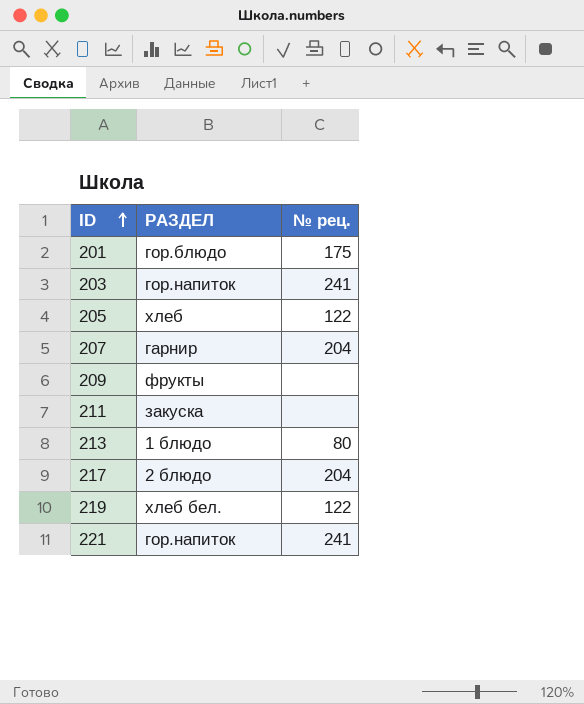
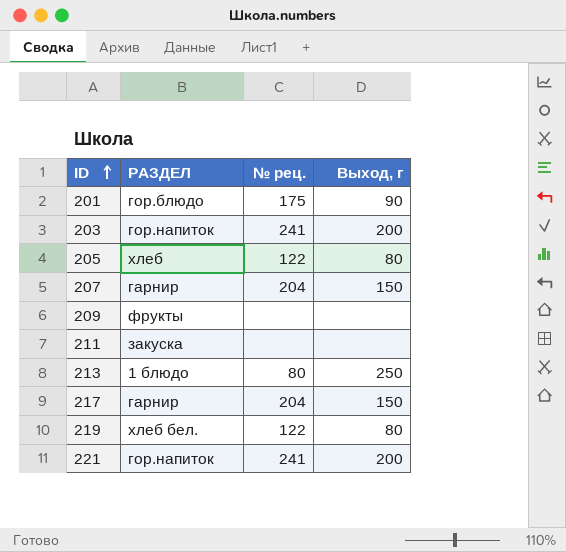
column Выход, г | position: none -> 4
217 | РАЗДЕЛ: 2 блюдо -> гарнир

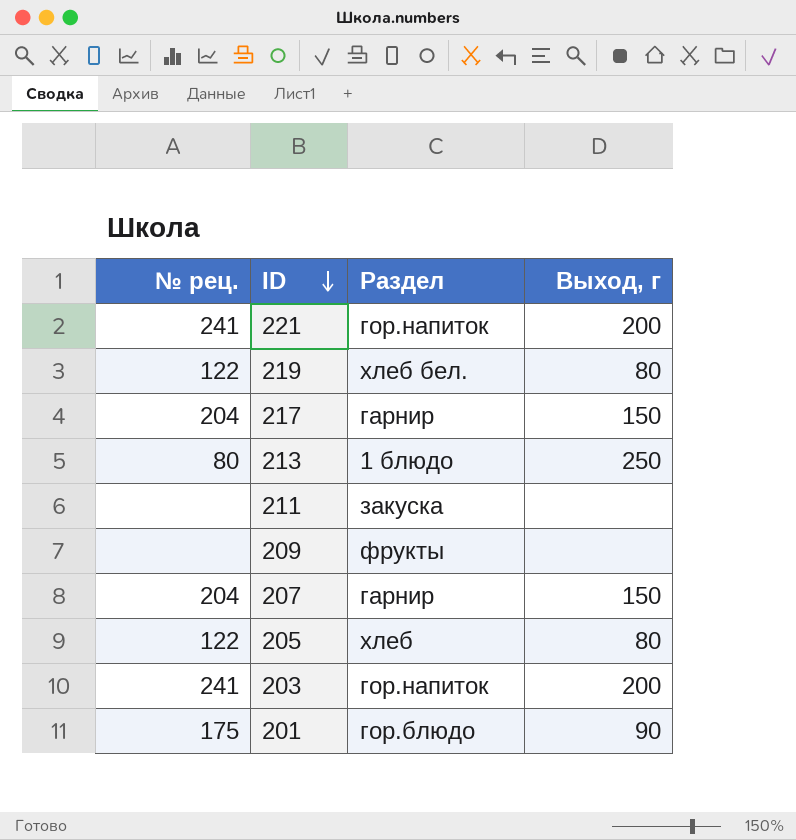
row order: ID ascending -> ID descending
column № рец. | position: 3 -> 1
column name: РАЗДЕЛ -> Раздел

